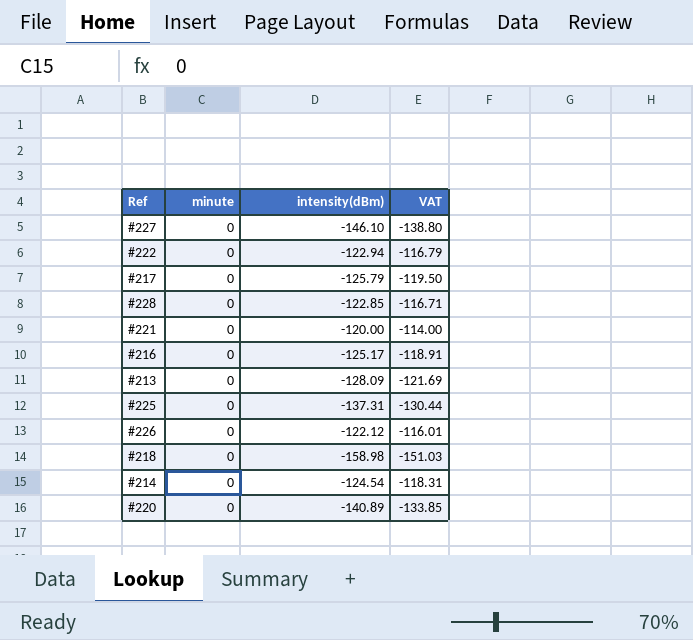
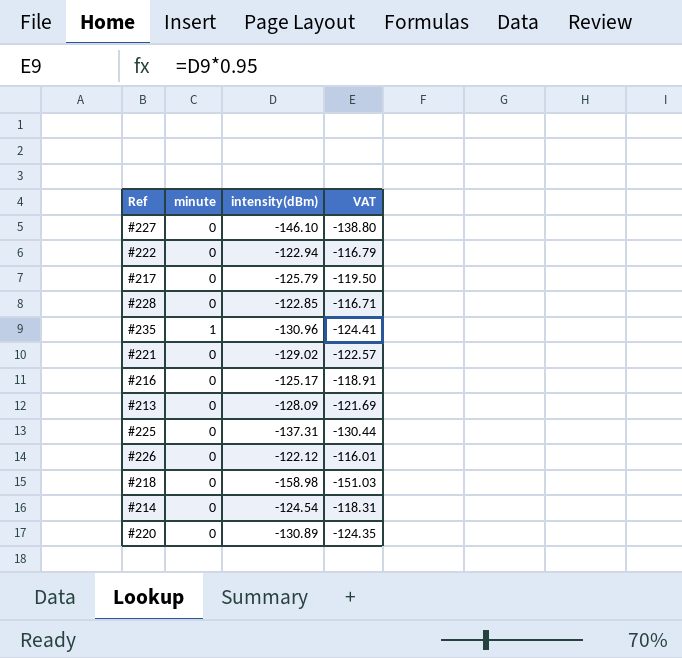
row #235: none -> 1 | -130.96 | -124.41
#221 | intensity(dBm): -120.00 -> -129.02
#221 | VAT: -114.00 -> -122.57
#220 | intensity(dBm): -140.89 -> -130.89
#220 | VAT: -133.85 -> -124.35

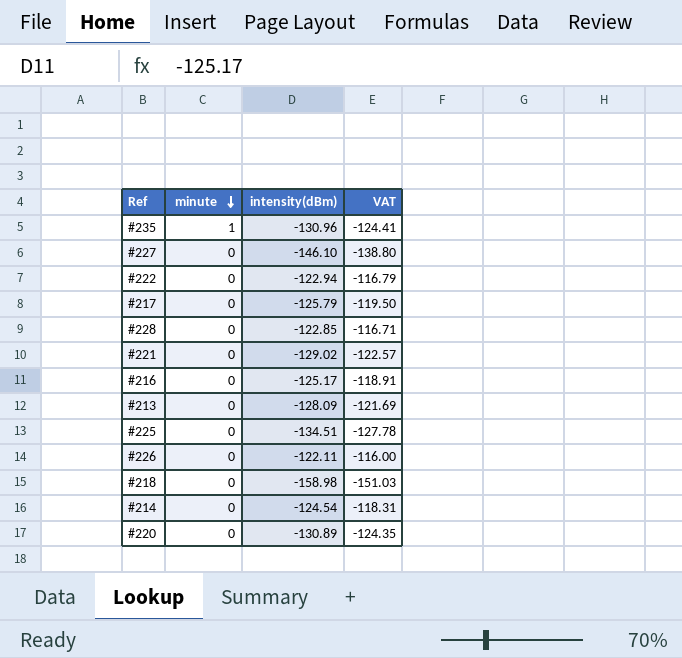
row order: none -> minute descending
#225 | intensity(dBm): -137.31 -> -134.51
#225 | VAT: -130.44 -> -127.78
#226 | intensity(dBm): -122.12 -> -122.11
#226 | VAT: -116.01 -> -116.00

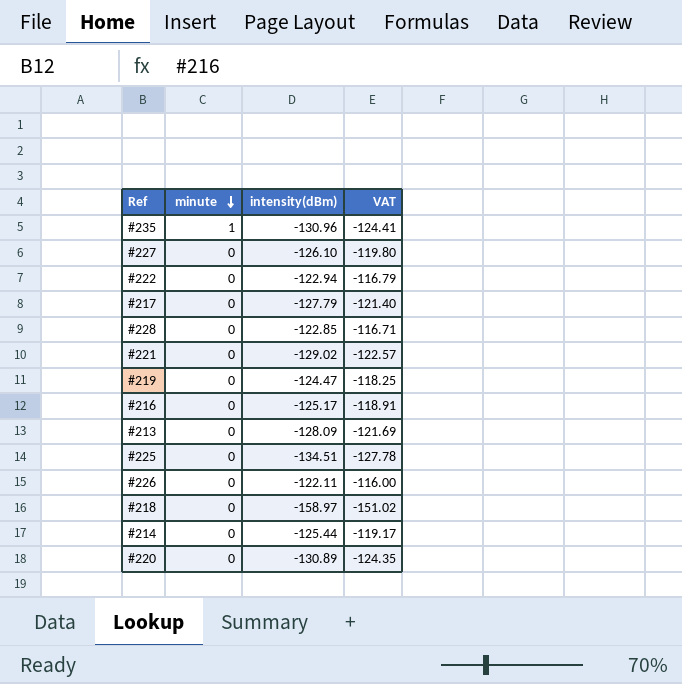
#227 | intensity(dBm): -146.10 -> -126.10
#227 | VAT: -138.80 -> -119.80
#217 | intensity(dBm): -125.79 -> -127.79
#217 | VAT: -119.50 -> -121.40
row #219: none -> 0 | -124.47 | -118.25
#218 | intensity(dBm): -158.98 -> -158.97
#218 | VAT: -151.03 -> -151.02
#214 | intensity(dBm): -124.54 -> -125.44
#214 | VAT: -118.31 -> -119.17

